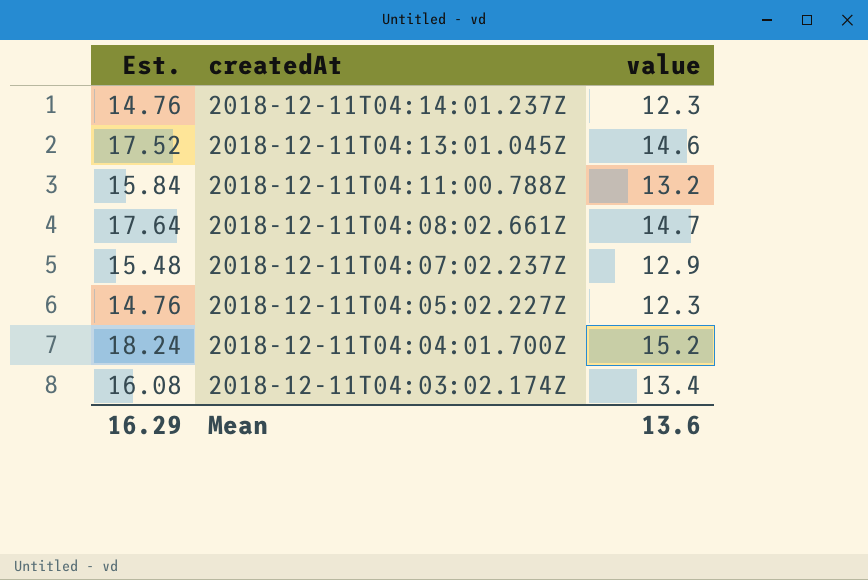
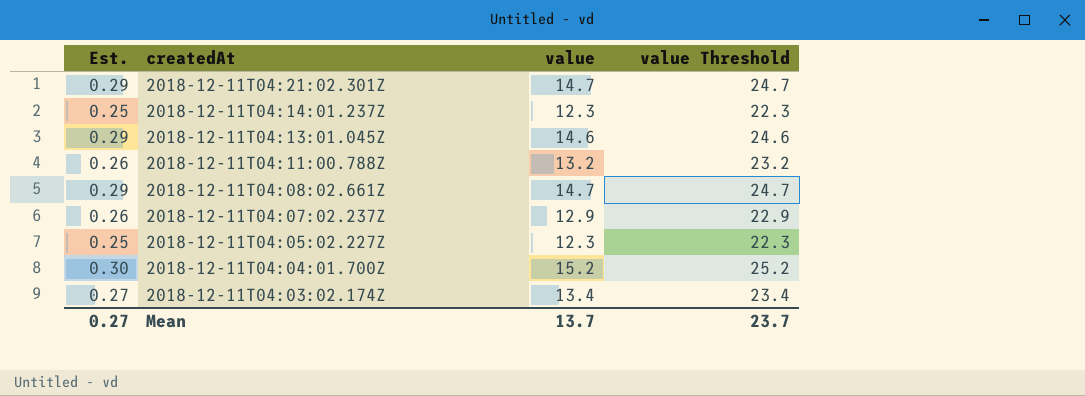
column Est. | formula: [value] * 1.2 -> [value] * 0.02
column value Threshold | formula: none -> [value] + 10
row 2018-12-11T04:21:02.301Z: none -> 0.29 | 14.7 | 24.7
Mean | Est.: 16.29 -> 0.27
Mean | value: 13.6 -> 13.7

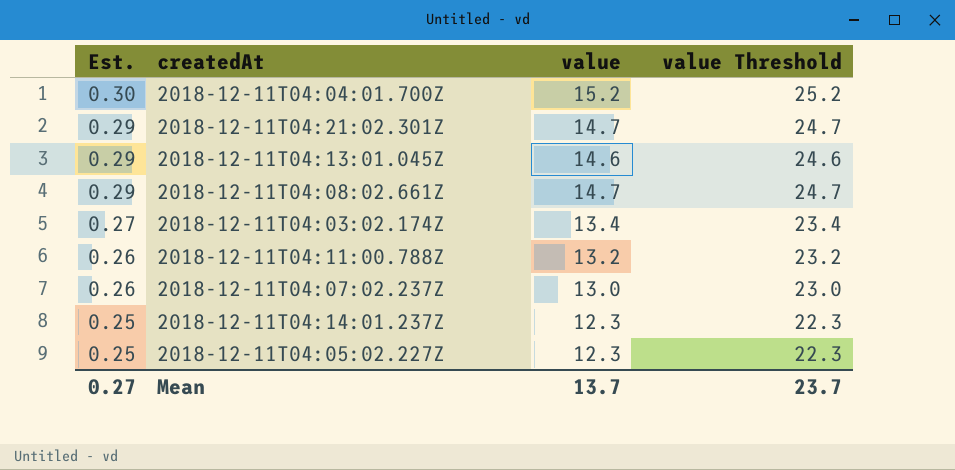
row order: createdAt descending -> Est. descending
2018-12-11T04:07:02.237Z | value: 12.9 -> 13.0
2018-12-11T04:07:02.237Z | value Threshold: 22.9 -> 23.0

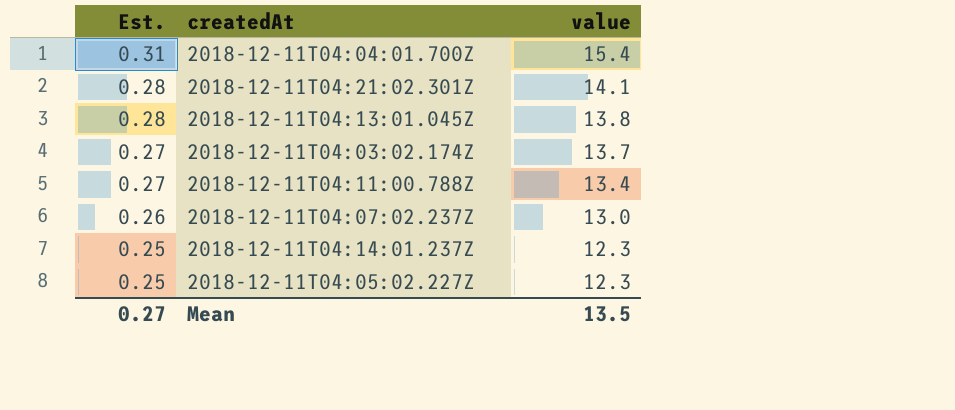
column value Threshold | formula: [value] + 10 -> none
row 2018-12-11T04:08:02.661Z: 0.29 | 14.7 | 24.7 -> none
2018-12-11T04:04:01.700Z | Est.: 0.30 -> 0.31
2018-12-11T04:04:01.700Z | value: 15.2 -> 15.4
2018-12-11T04:21:02.301Z | Est.: 0.29 -> 0.28
2018-12-11T04:21:02.301Z | value: 14.7 -> 14.1
2018-12-11T04:13:01.045Z | Est.: 0.29 -> 0.28
2018-12-11T04:13:01.045Z | value: 14.6 -> 13.8
2018-12-11T04:03:02.174Z | value: 13.4 -> 13.7
2018-12-11T04:11:00.788Z | Est.: 0.26 -> 0.27
2018-12-11T04:11:00.788Z | value: 13.2 -> 13.4
Mean | value: 13.7 -> 13.5

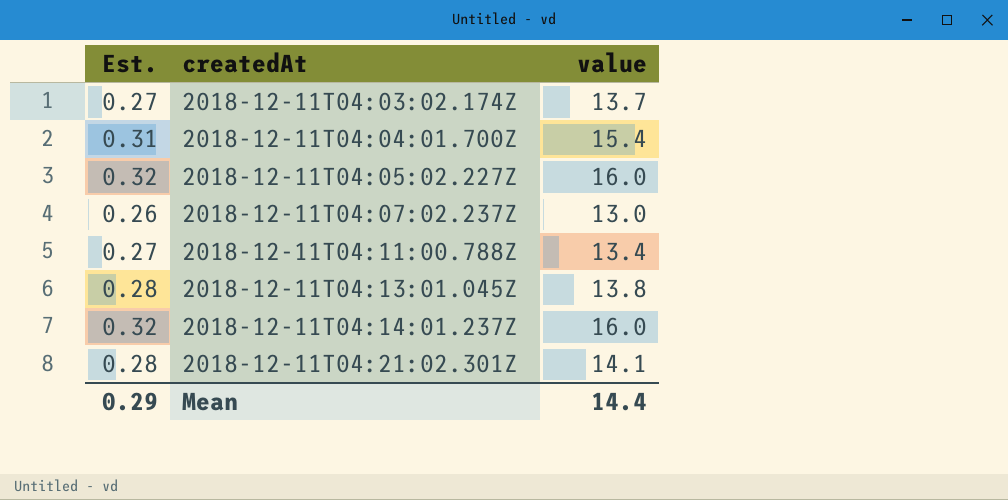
row order: Est. descending -> createdAt ascending
2018-12-11T04:05:02.227Z | Est.: 0.25 -> 0.32
2018-12-11T04:05:02.227Z | value: 12.3 -> 16.0
2018-12-11T04:14:01.237Z | Est.: 0.25 -> 0.32
2018-12-11T04:14:01.237Z | value: 12.3 -> 16.0
Mean | Est.: 0.27 -> 0.29
Mean | value: 13.5 -> 14.4

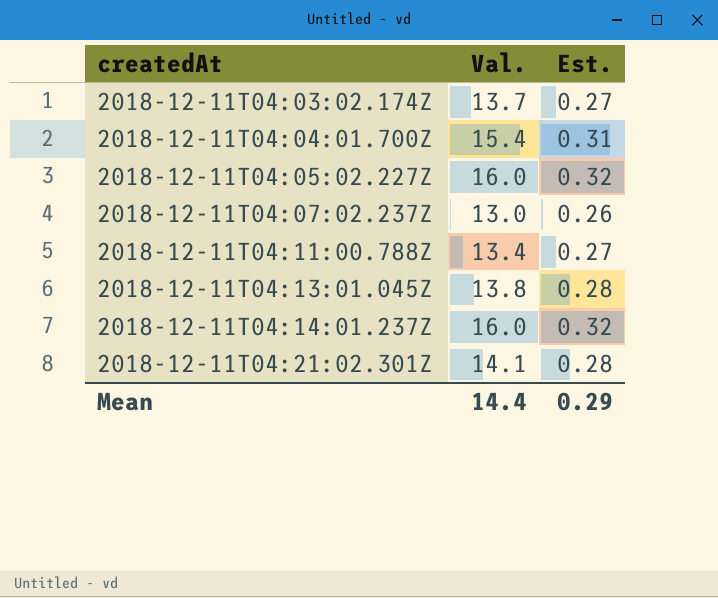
column name: value -> Val.
column Est. | position: 1 -> 3

